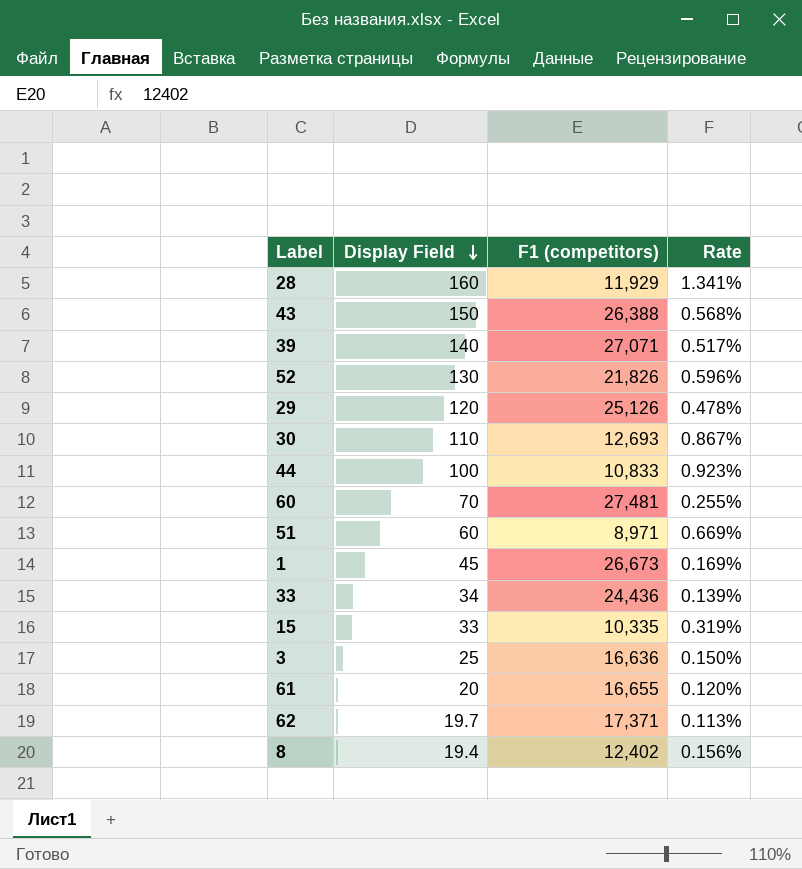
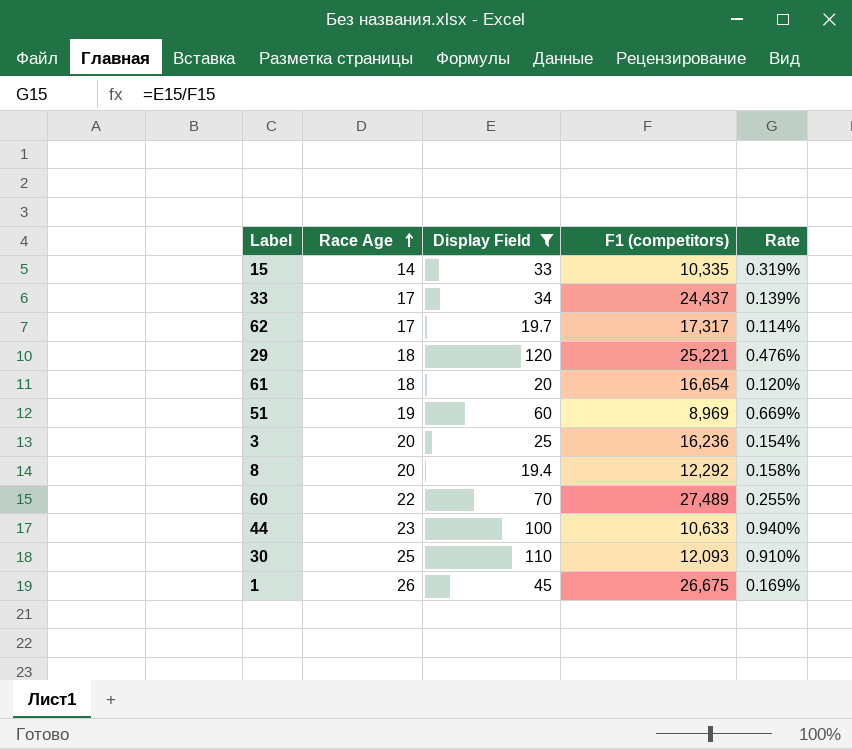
filter: none -> Display Field <= 120
row order: Display Field descending -> Race Age ascending
column Race Age | position: none -> 2
33 | F1 (competitors): 24,436 -> 24,437
62 | F1 (competitors): 17,371 -> 17,317
62 | Rate: 0.113% -> 0.114%
29 | F1 (competitors): 25,126 -> 25,221
29 | Rate: 0.478% -> 0.476%
61 | F1 (competitors): 16,655 -> 16,654
51 | F1 (competitors): 8,971 -> 8,969
3 | F1 (competitors): 16,636 -> 16,236
3 | Rate: 0.150% -> 0.154%
8 | F1 (competitors): 12,402 -> 12,292
8 | Rate: 0.156% -> 0.158%
60 | F1 (competitors): 27,481 -> 27,489
44 | F1 (competitors): 10,833 -> 10,633
44 | Rate: 0.923% -> 0.940%
30 | F1 (competitors): 12,693 -> 12,093
30 | Rate: 0.867% -> 0.910%
1 | F1 (competitors): 26,673 -> 26,675

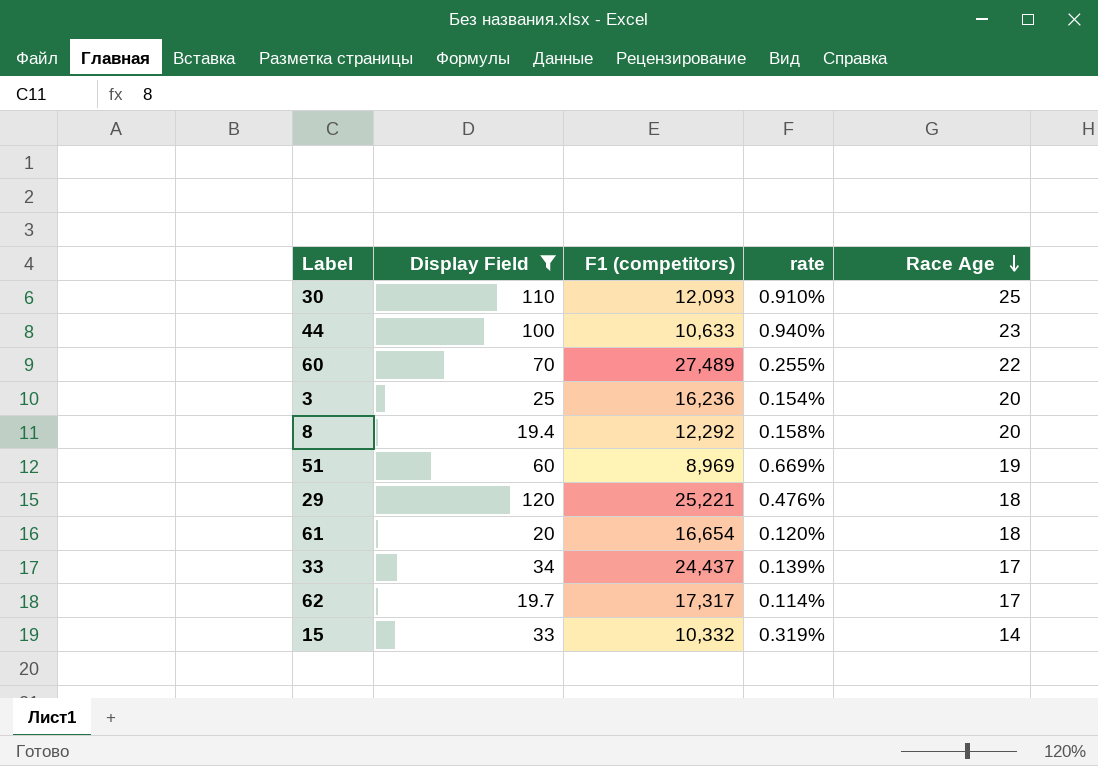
row order: Race Age ascending -> Race Age descending
column name: Rate -> rate
column Race Age | position: 2 -> 5
row 1: 26 | 45 | 26,675 | 0.169% -> none
15 | F1 (competitors): 10,335 -> 10,332

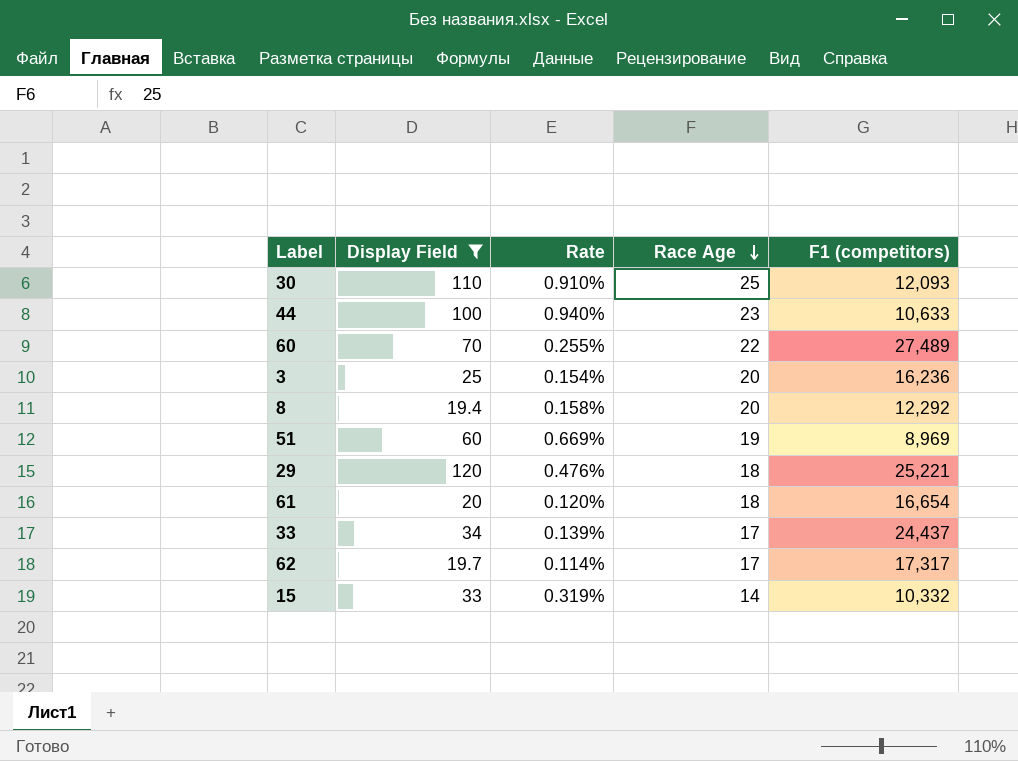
column name: rate -> Rate
column F1 (competitors) | position: 3 -> 5

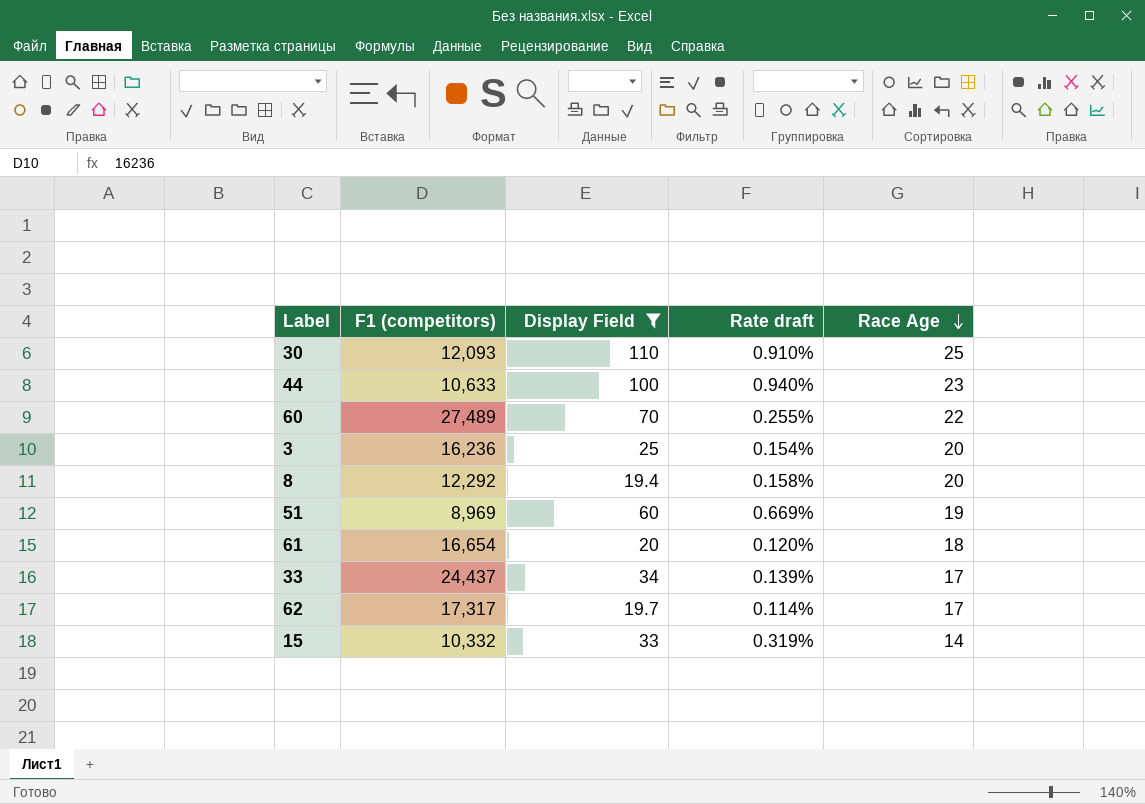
column F1 (competitors) | position: 5 -> 2
column name: Rate -> Rate draft
row 29: 120 | 0.476% | 18 | 25,221 -> none

